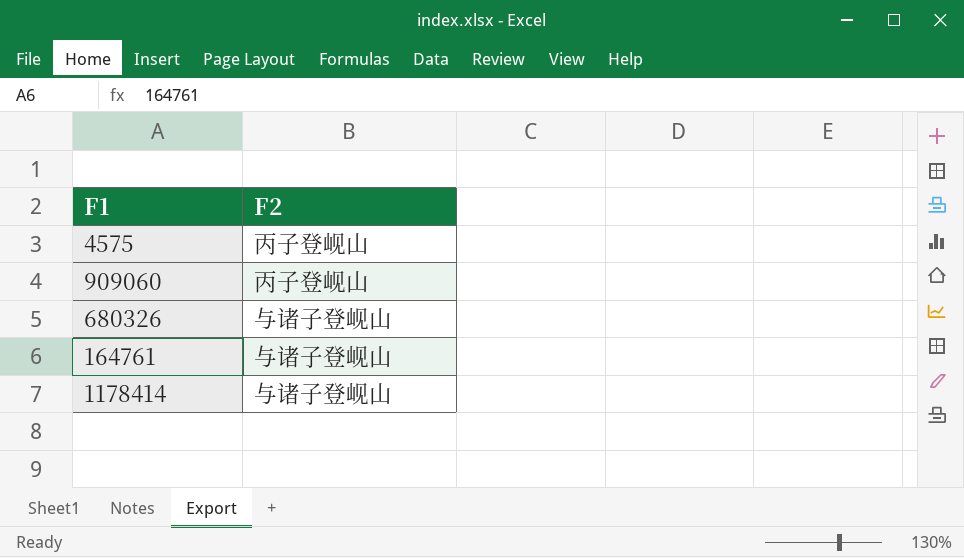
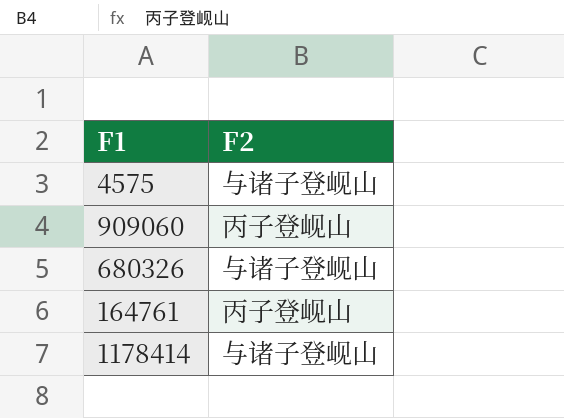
4575 | F2: 丙子登岘山 -> 与诸子登岘山
164761 | F2: 与诸子登岘山 -> 丙子登岘山

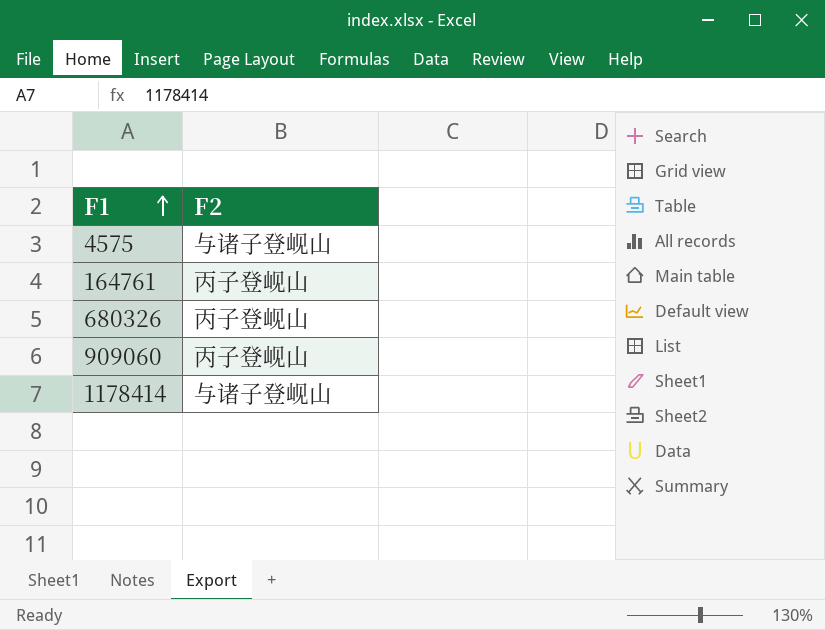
row order: none -> F1 ascending
680326 | F2: 与诸子登岘山 -> 丙子登岘山

